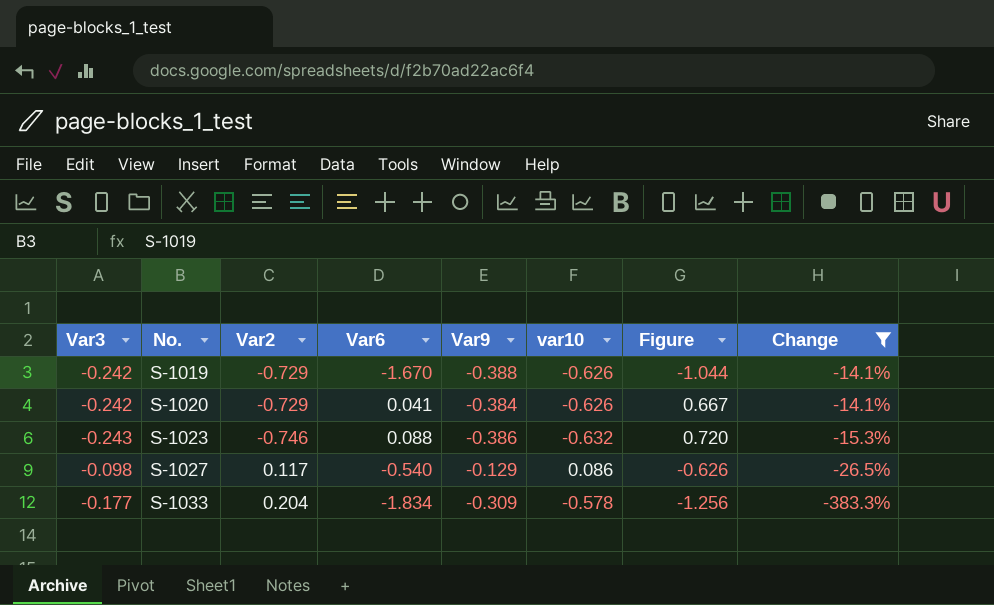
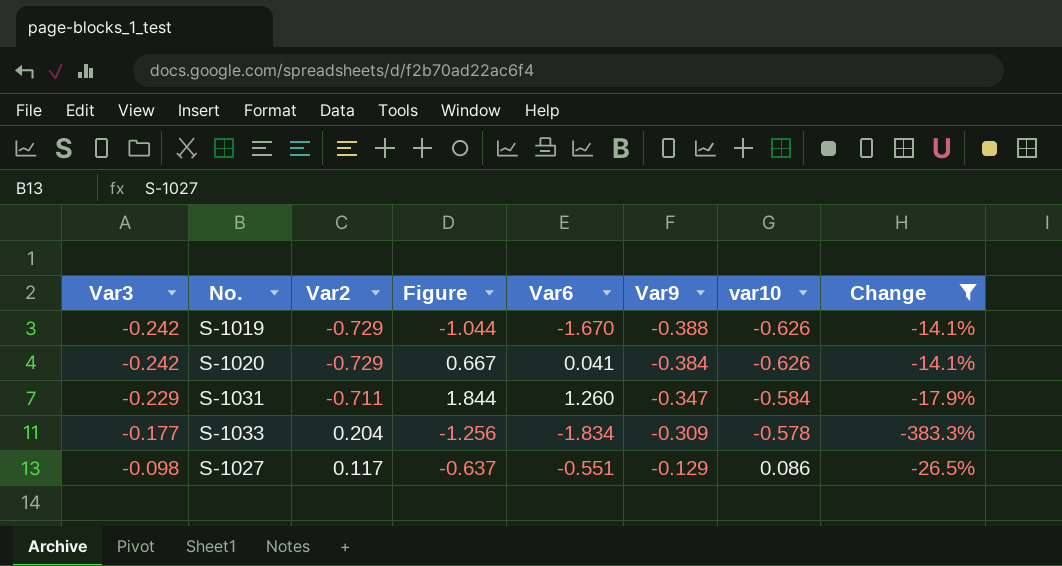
row order: No. ascending -> Var3 ascending
column Figure | position: 7 -> 4
row S-1023: -0.243 | -0.746 | 0.088 | -0.386 | -0.632 | 0.720 | -15.3% -> none
row S-1031: none -> -0.229 | -0.711 | 1.844 | 1.260 | -0.347 | -0.584 | -17.9%
S-1027 | Figure: -0.626 -> -0.637
S-1027 | Var6: -0.540 -> -0.551

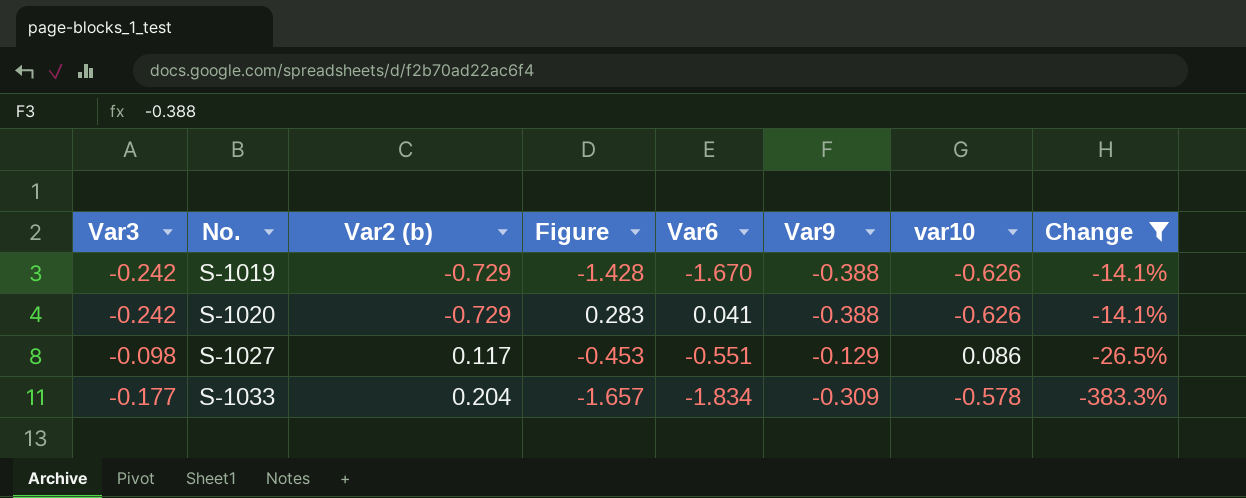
row order: Var3 ascending -> No. ascending
column name: Var2 -> Var2 (b)
column Figure | formula: [Var6] - [var10] -> [Var6] - [Var3]
row S-1031: -0.229 | -0.711 | 1.844 | 1.260 | -0.347 | -0.584 | -17.9% -> none
S-1020 | Var9: -0.384 -> -0.388

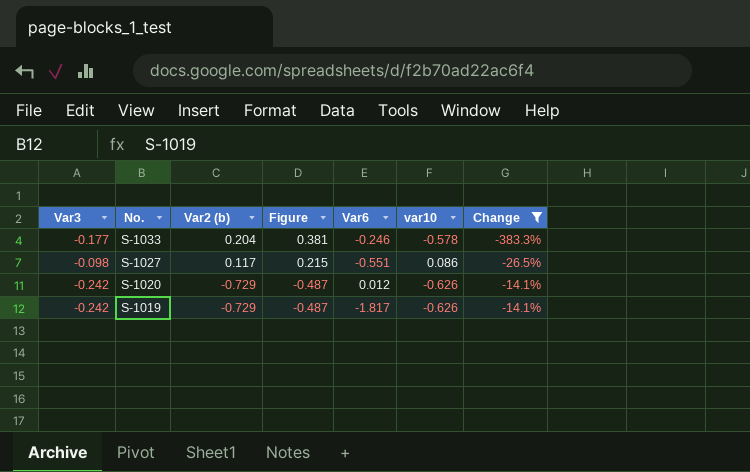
row order: No. ascending -> No. descending
column Var9 | position: 6 -> none
column Figure | formula: [Var6] - [Var3] -> [Var2 (b)] - [Var3]
S-1033 | Var6: -1.834 -> -0.246
S-1020 | Var6: 0.041 -> 0.012
S-1019 | Var6: -1.670 -> -1.817

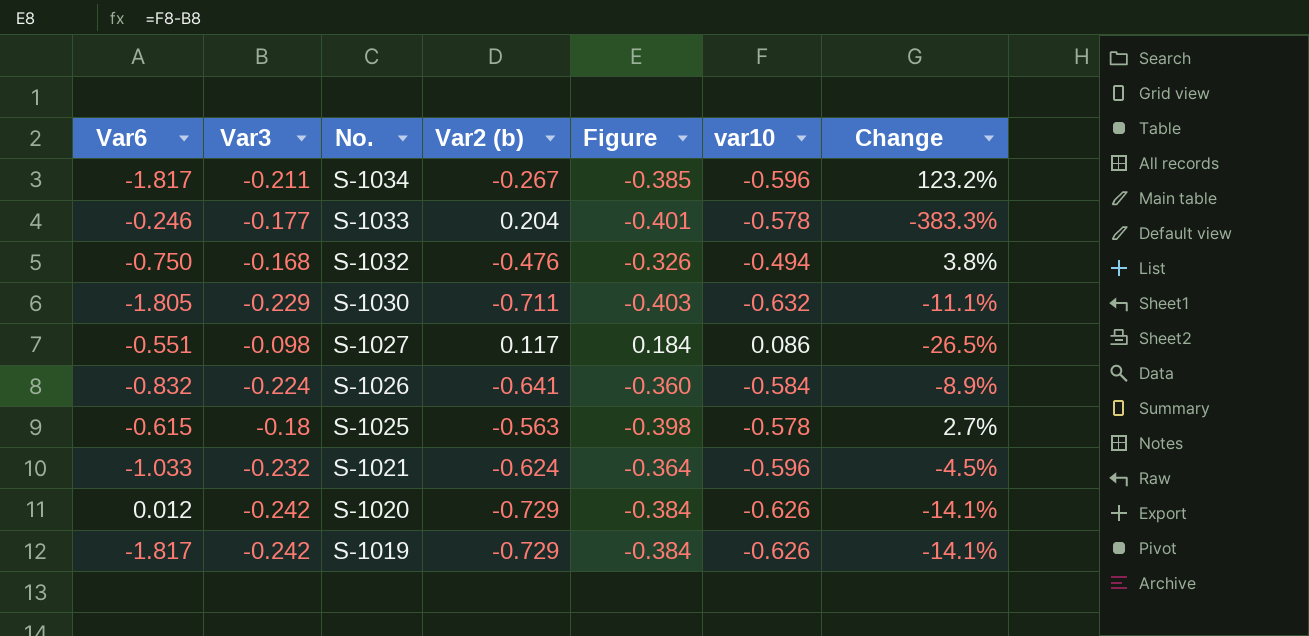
filter: Change <= -14.1% -> none
column Var6 | position: 5 -> 1
column Figure | formula: [Var2 (b)] - [Var3] -> [var10] - [Var3]

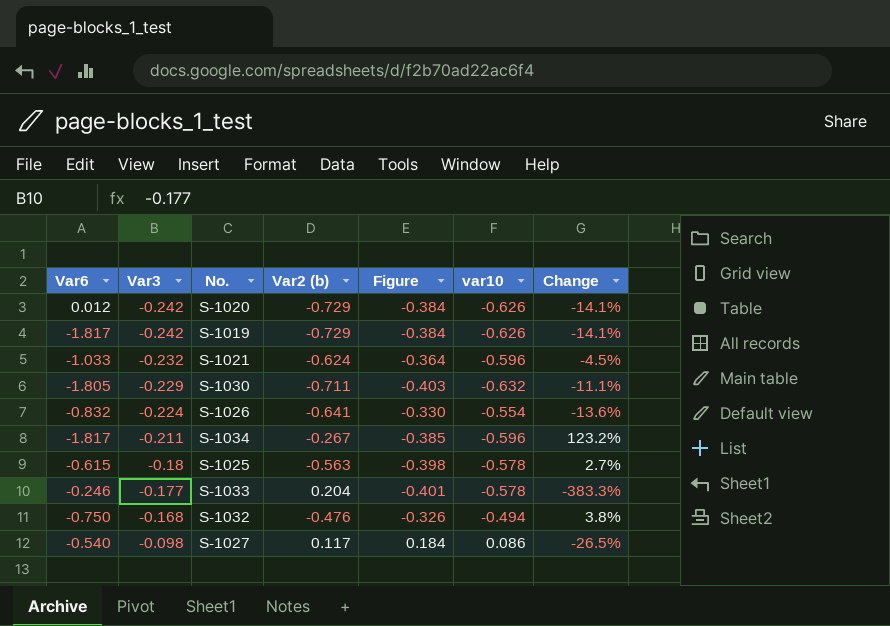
row order: No. descending -> Var3 ascending
S-1026 | Figure: -0.360 -> -0.330
S-1026 | var10: -0.584 -> -0.554
S-1026 | Change: -8.9% -> -13.6%
S-1027 | Var6: -0.551 -> -0.540

